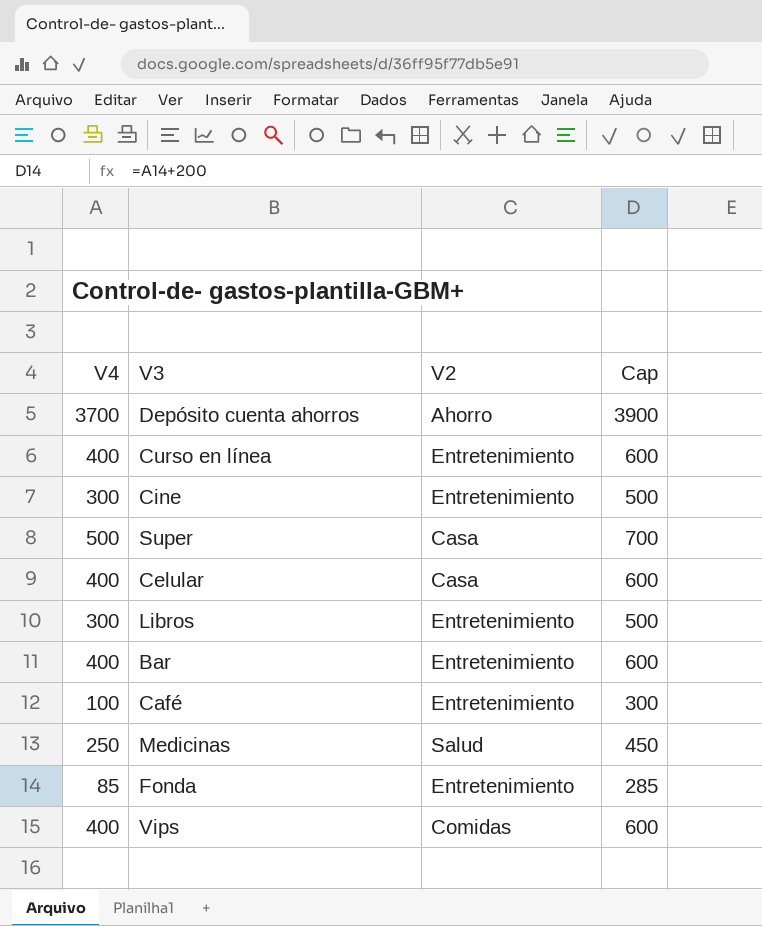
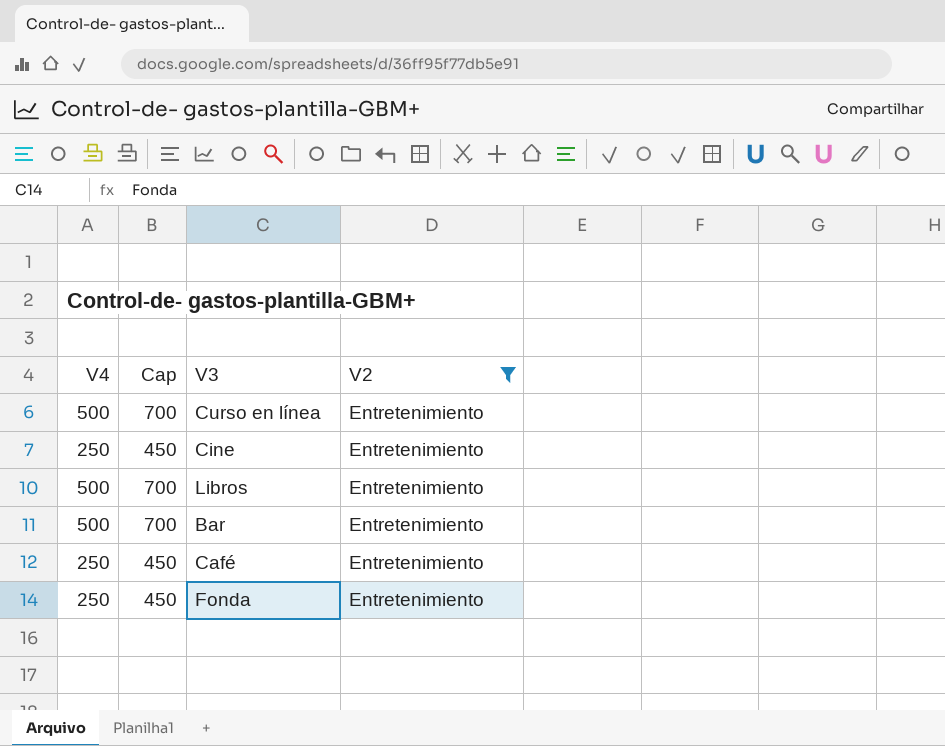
filter: none -> V2 = Entretenimiento
column Cap | position: 4 -> 2
Curso en línea | V4: 400 -> 500
Curso en línea | Cap: 600 -> 700
Cine | V4: 300 -> 250
Cine | Cap: 500 -> 450
Libros | V4: 300 -> 500
Libros | Cap: 500 -> 700
Bar | V4: 400 -> 500
Bar | Cap: 600 -> 700
Café | V4: 100 -> 250
Café | Cap: 300 -> 450
Fonda | V4: 85 -> 250
Fonda | Cap: 285 -> 450

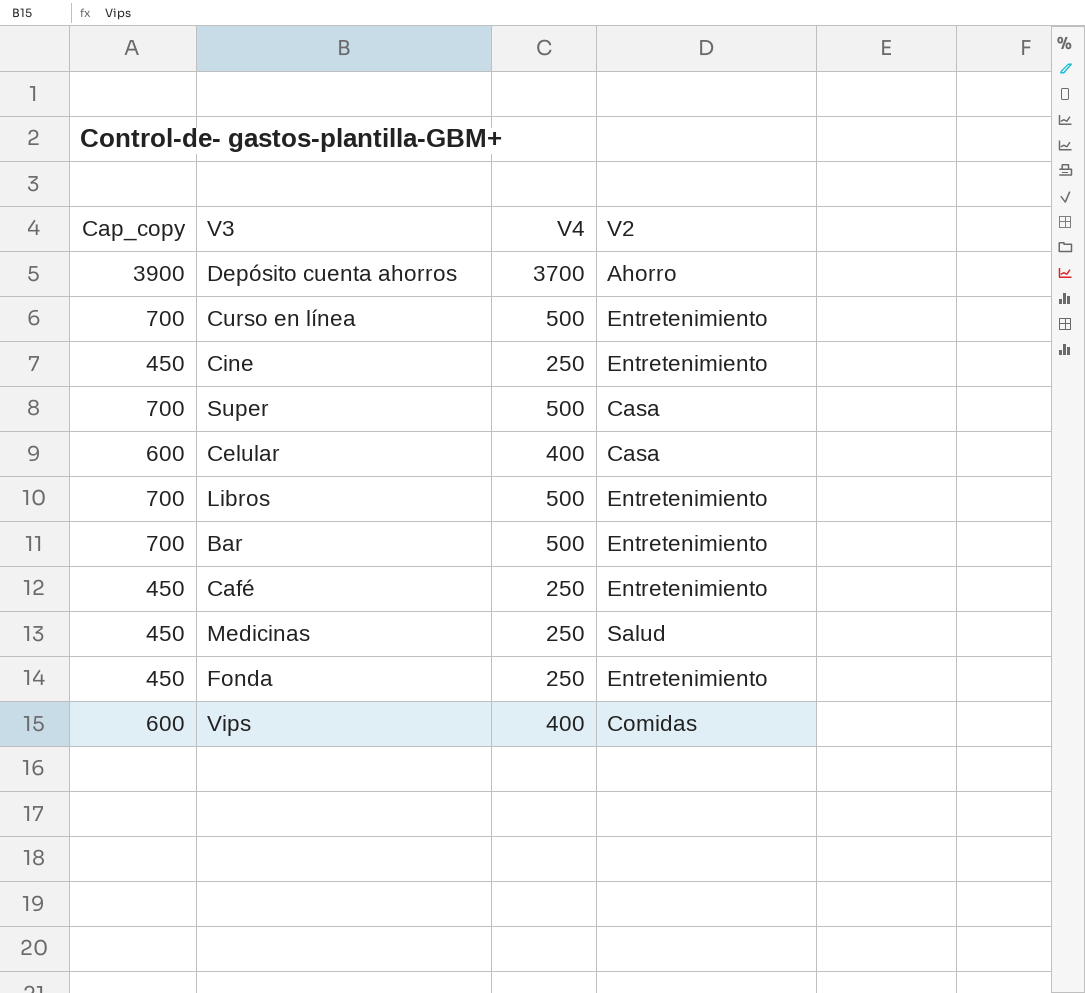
filter: V2 = Entretenimiento -> none
column name: Cap -> Cap_copy
column V4 | position: 1 -> 3

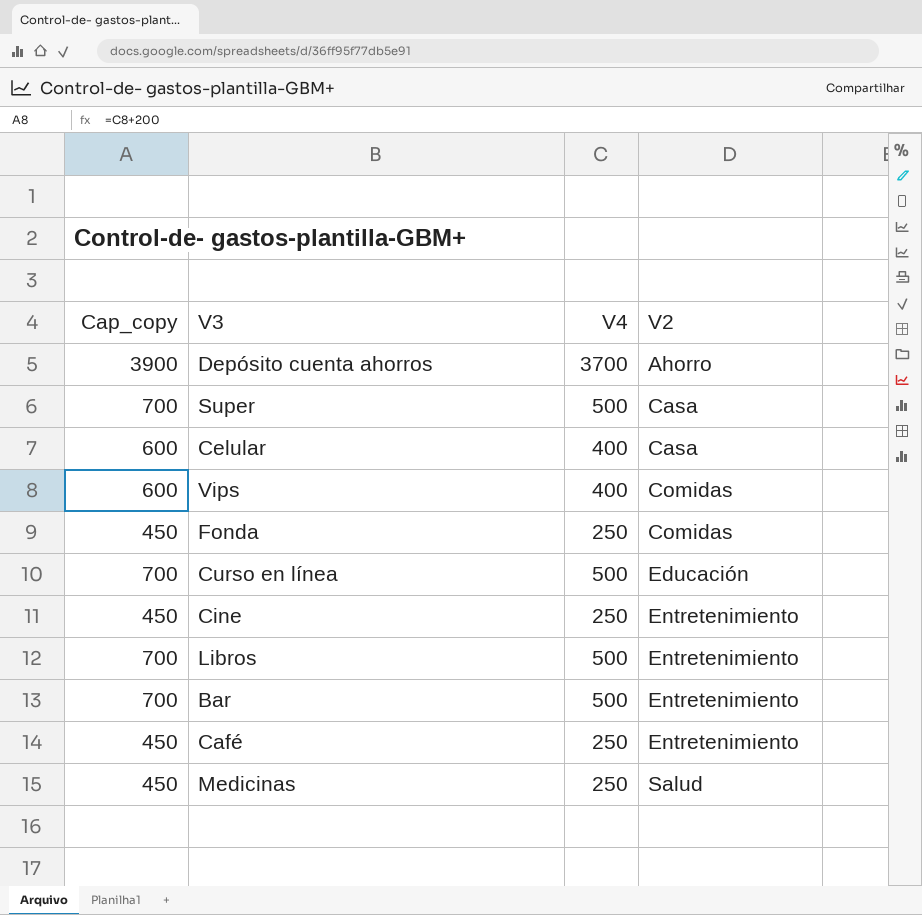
row order: none -> V2 ascending
Fonda | V2: Entretenimiento -> Comidas
Curso en línea | V2: Entretenimiento -> Educación

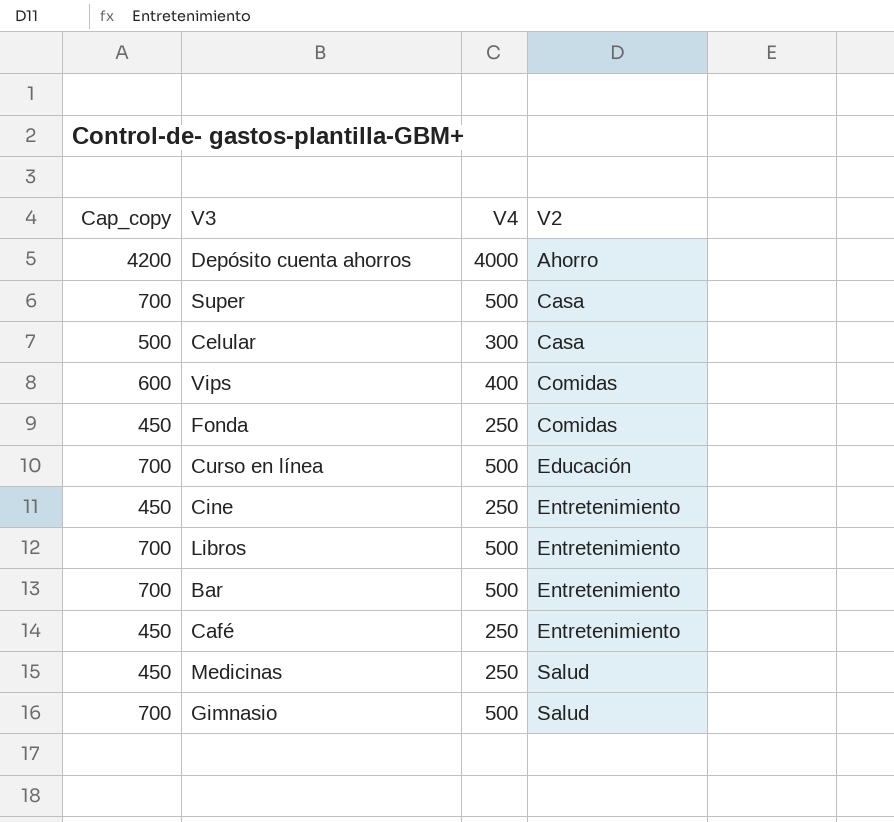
Depósito cuenta ahorros | Cap_copy: 3900 -> 4200
Depósito cuenta ahorros | V4: 3700 -> 4000
Celular | Cap_copy: 600 -> 500
Celular | V4: 400 -> 300
row Gimnasio: none -> 700 | 500 | Salud

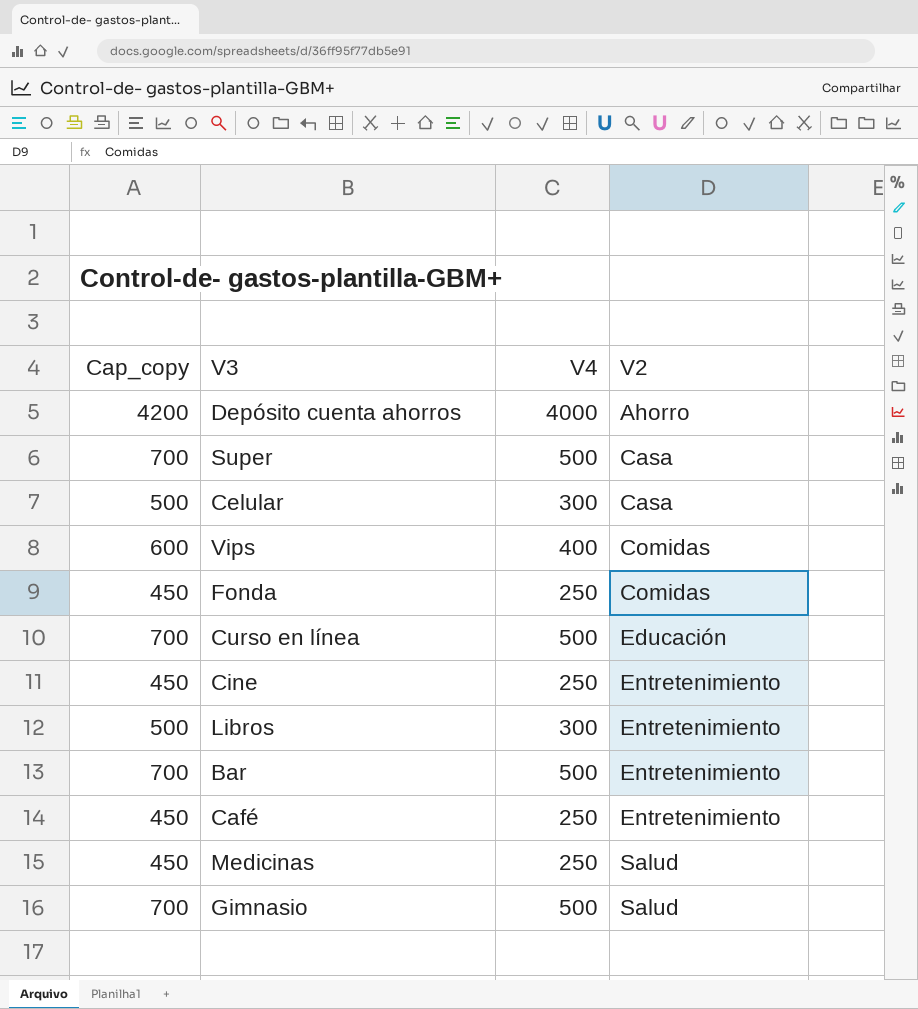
Libros | Cap_copy: 700 -> 500
Libros | V4: 500 -> 300

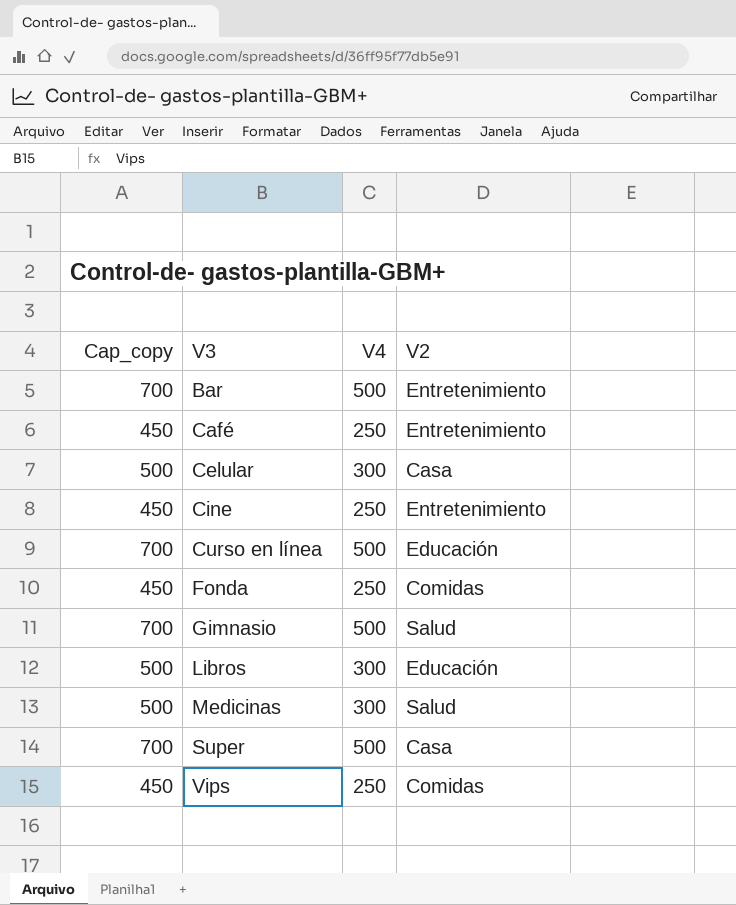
row order: V2 ascending -> V3 ascending
row Depósito cuenta ahorros: 4200 | 4000 | Ahorro -> none
Libros | V2: Entretenimiento -> Educación
Medicinas | Cap_copy: 450 -> 500
Medicinas | V4: 250 -> 300
Vips | Cap_copy: 600 -> 450
Vips | V4: 400 -> 250

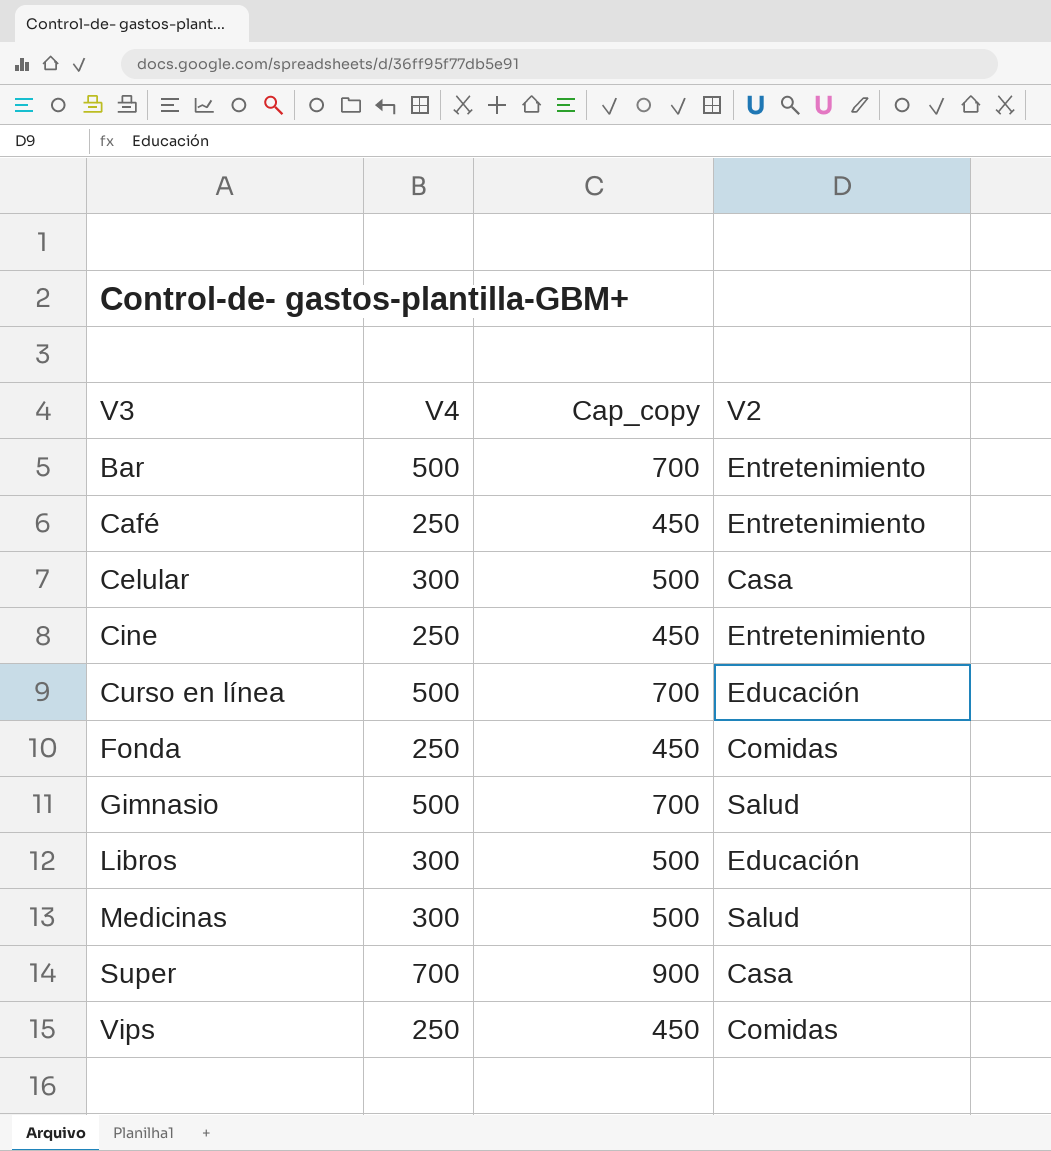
column Cap_copy | position: 1 -> 3
Super | V4: 500 -> 700
Super | Cap_copy: 700 -> 900

